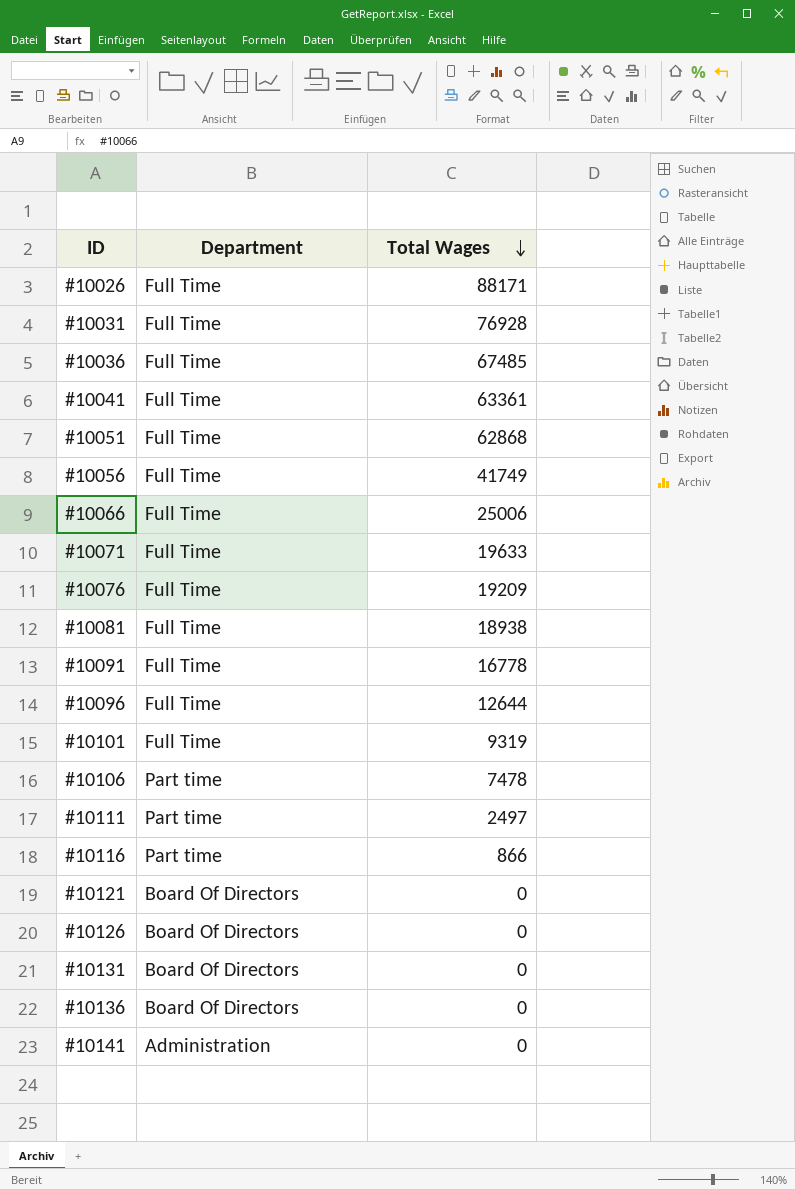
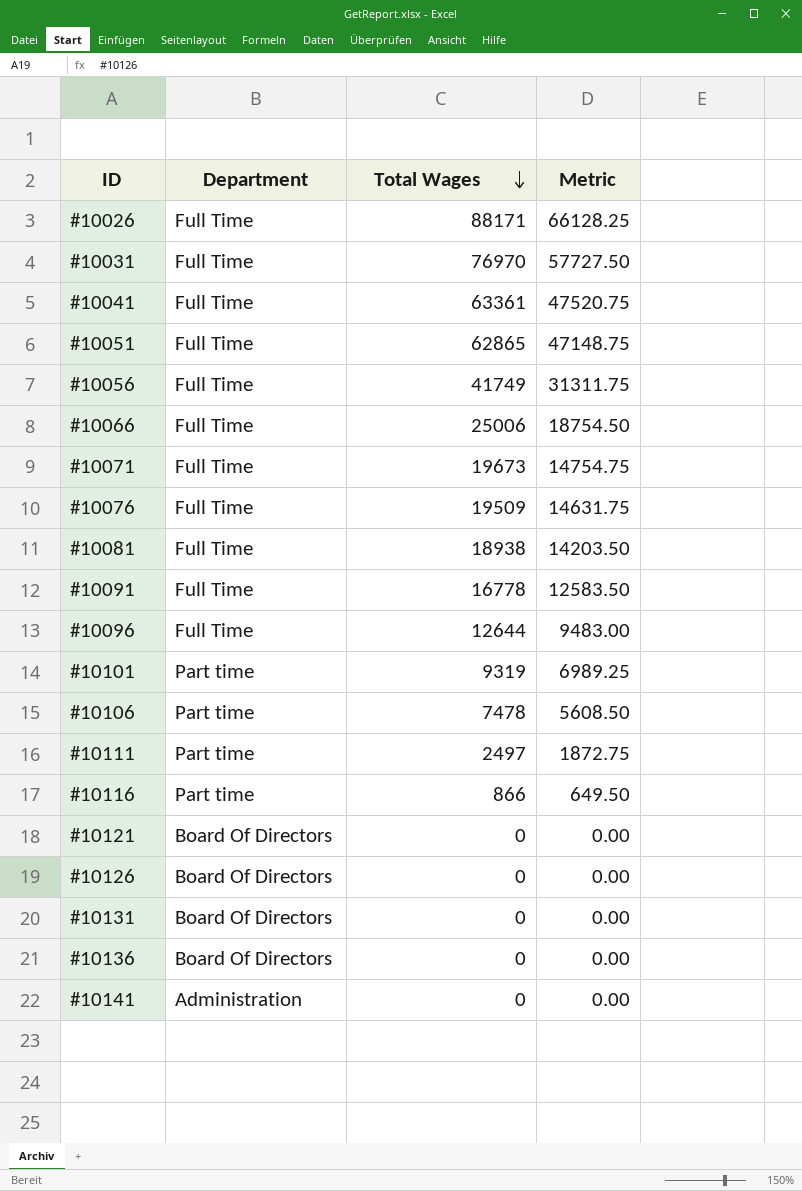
column Metric | formula: none -> [Total Wages] * 0.75
row #10036: Full Time | 67485 -> none
#10031 | Total Wages: 76928 -> 76970
#10051 | Total Wages: 62868 -> 62865
#10071 | Total Wages: 19633 -> 19673
#10076 | Total Wages: 19209 -> 19509
#10101 | Department: Full Time -> Part time

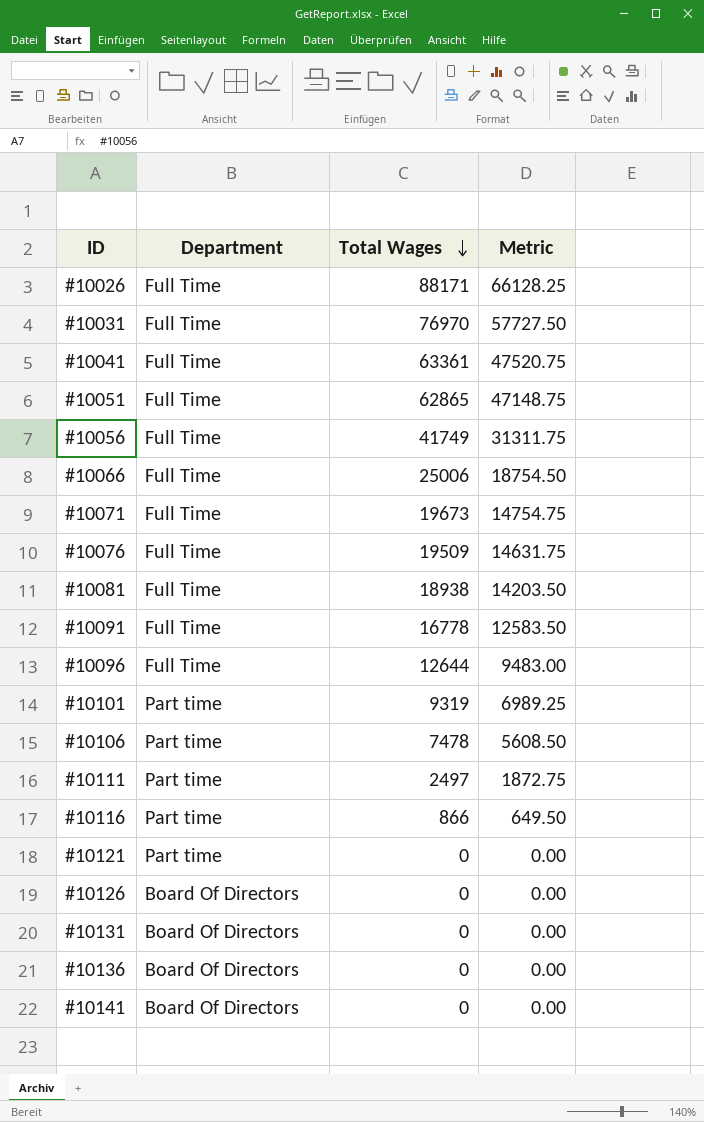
#10121 | Department: Board Of Directors -> Part time
#10141 | Department: Administration -> Board Of Directors

